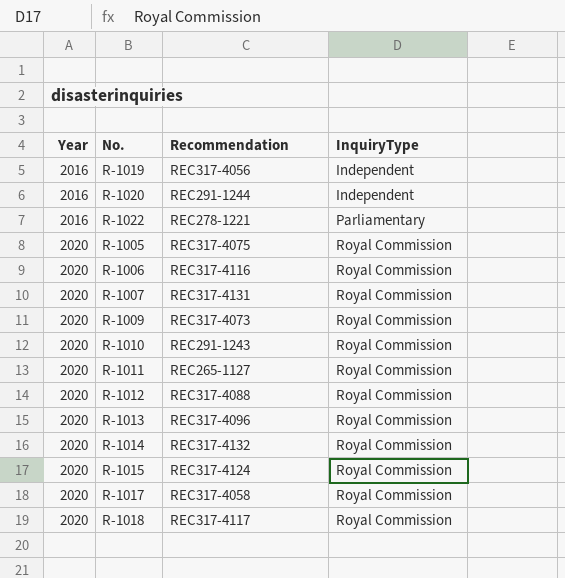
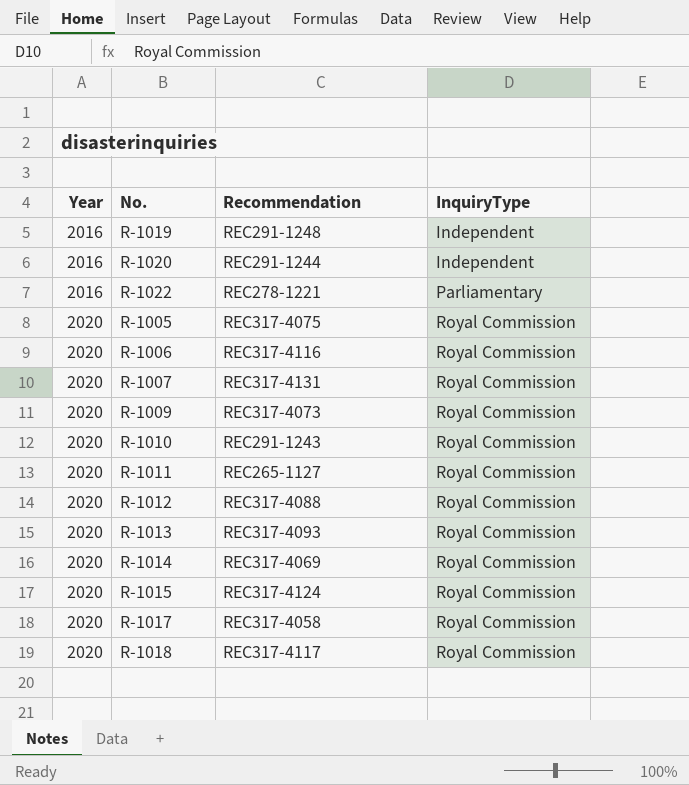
R-1019 | Recommendation: REC317-4056 -> REC291-1248
R-1013 | Recommendation: REC317-4096 -> REC317-4093
R-1014 | Recommendation: REC317-4132 -> REC317-4069

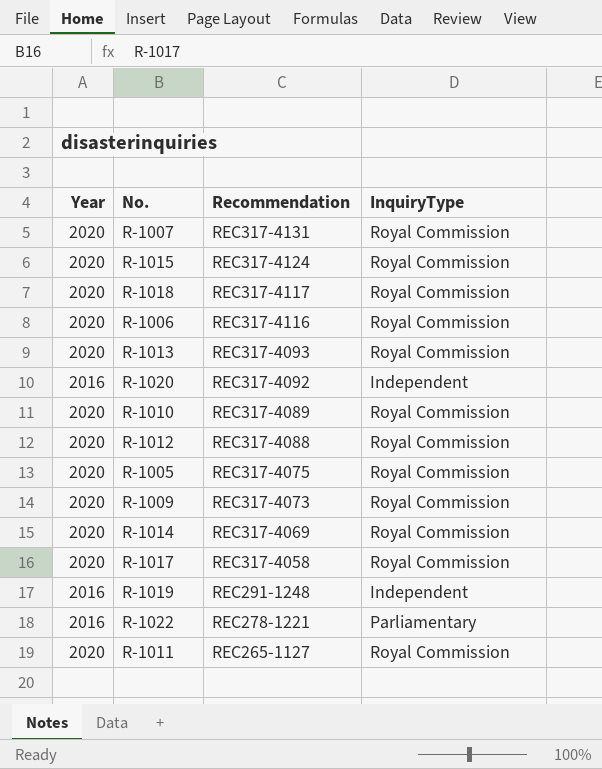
row order: Year ascending -> Recommendation descending
R-1020 | Recommendation: REC291-1244 -> REC317-4092
R-1010 | Recommendation: REC291-1243 -> REC317-4089

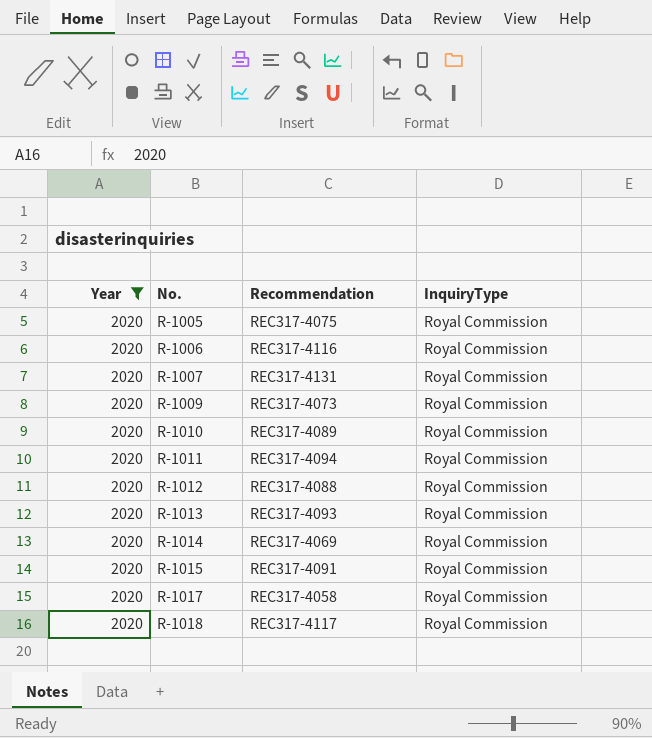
filter: none -> Year = 2020
row order: Recommendation descending -> No. ascending
R-1011 | Recommendation: REC265-1127 -> REC317-4094
R-1015 | Recommendation: REC317-4124 -> REC317-4091

